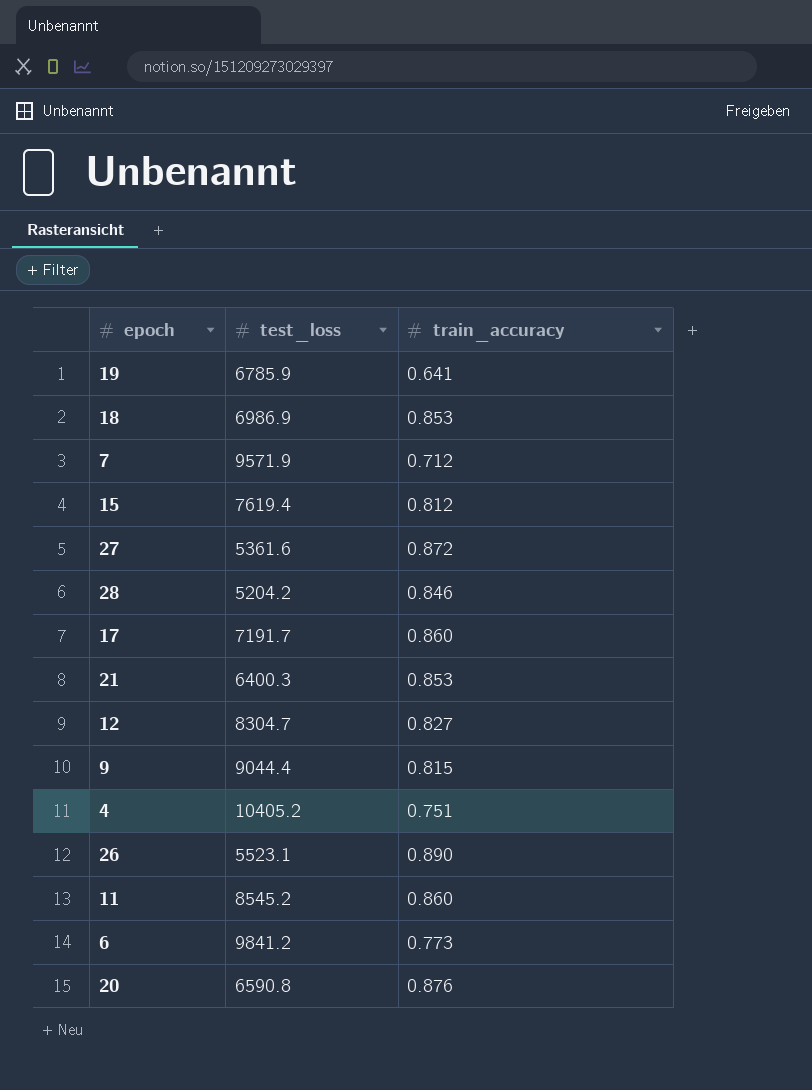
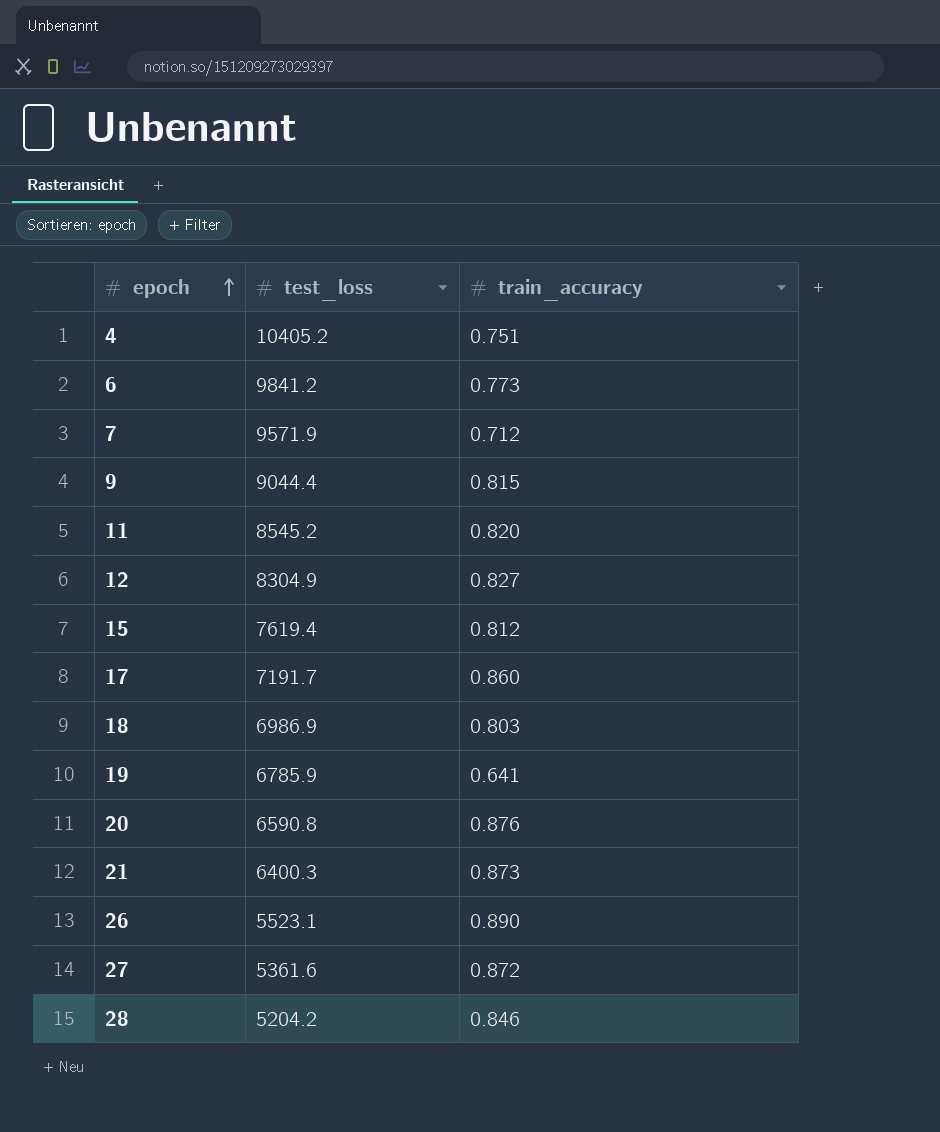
row order: none -> epoch ascending
11 | train_accuracy: 0.860 -> 0.820
12 | test_loss: 8304.7 -> 8304.9
18 | train_accuracy: 0.853 -> 0.803
21 | train_accuracy: 0.853 -> 0.873

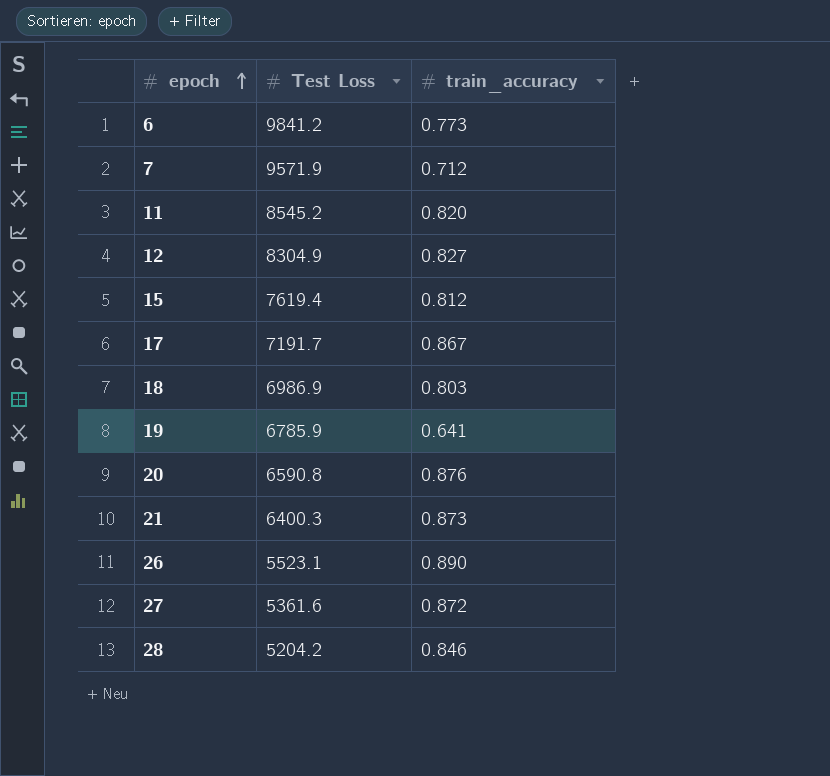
column name: test_loss -> Test Loss
row 4: 10405.2 | 0.751 -> none
row 9: 9044.4 | 0.815 -> none
17 | train_accuracy: 0.860 -> 0.867

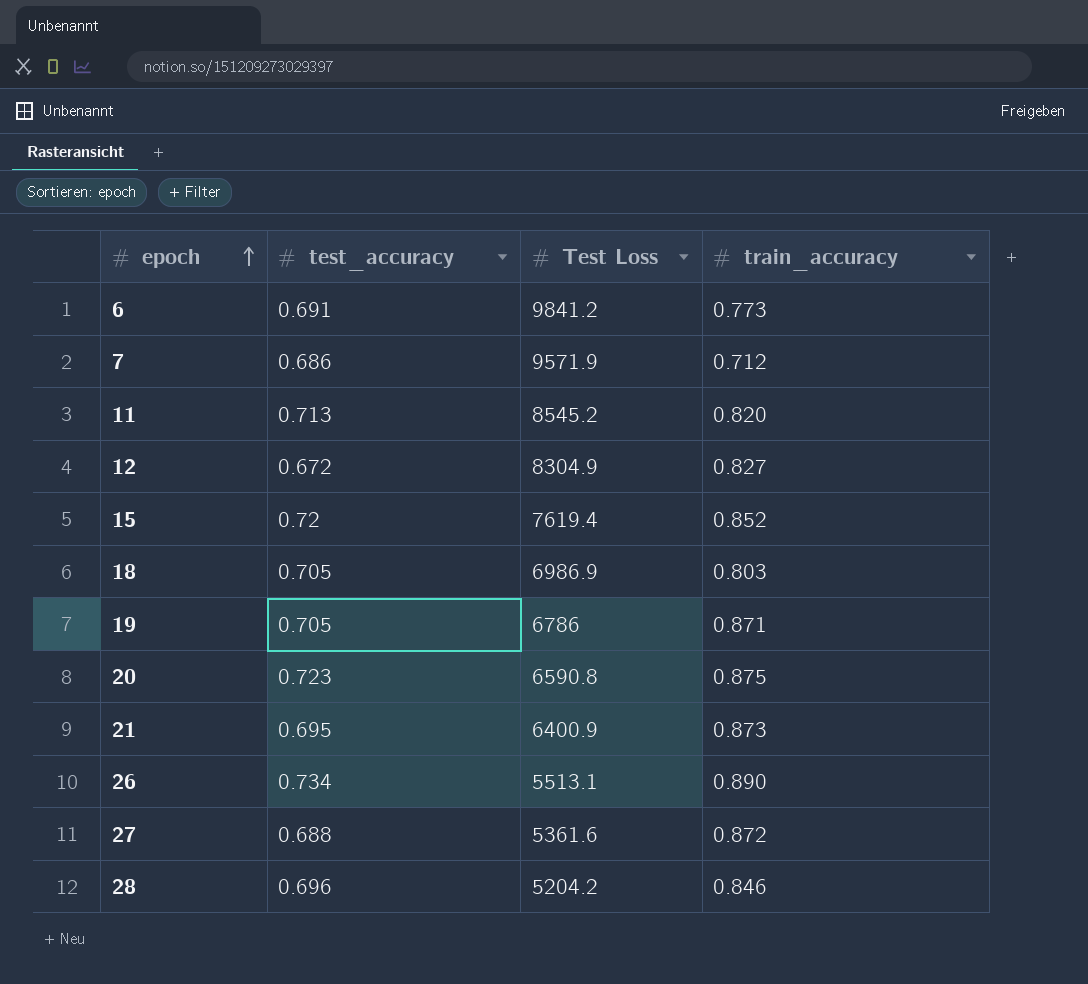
column test_accuracy | position: none -> 2
row 17: 7191.7 | 0.867 -> none
15 | train_accuracy: 0.812 -> 0.852
19 | Test Loss: 6785.9 -> 6786
19 | train_accuracy: 0.641 -> 0.871
20 | train_accuracy: 0.876 -> 0.875
21 | Test Loss: 6400.3 -> 6400.9
26 | Test Loss: 5523.1 -> 5513.1

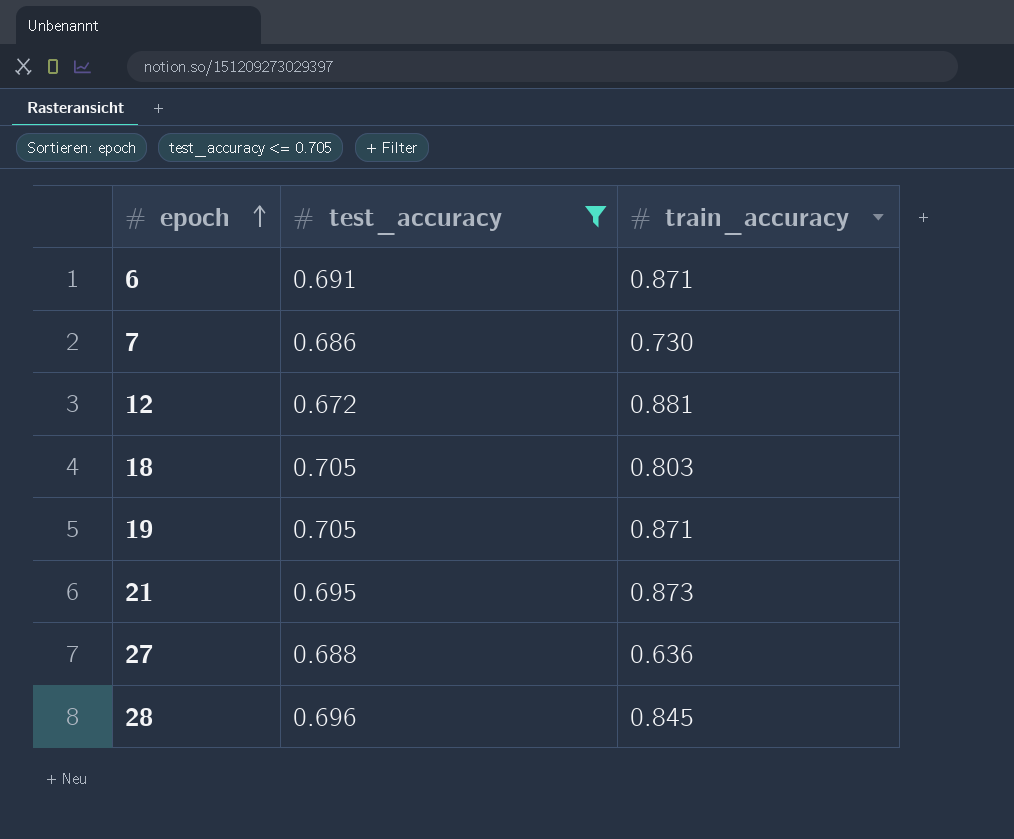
filter: none -> test_accuracy <= 0.705
column Test Loss | position: 3 -> none
6 | train_accuracy: 0.773 -> 0.871
7 | train_accuracy: 0.712 -> 0.730
12 | train_accuracy: 0.827 -> 0.881
27 | train_accuracy: 0.872 -> 0.636
28 | train_accuracy: 0.846 -> 0.845

